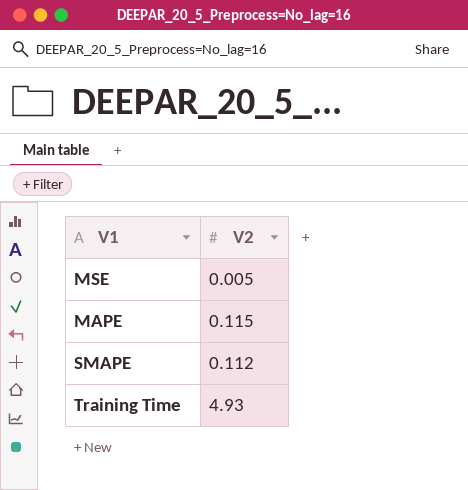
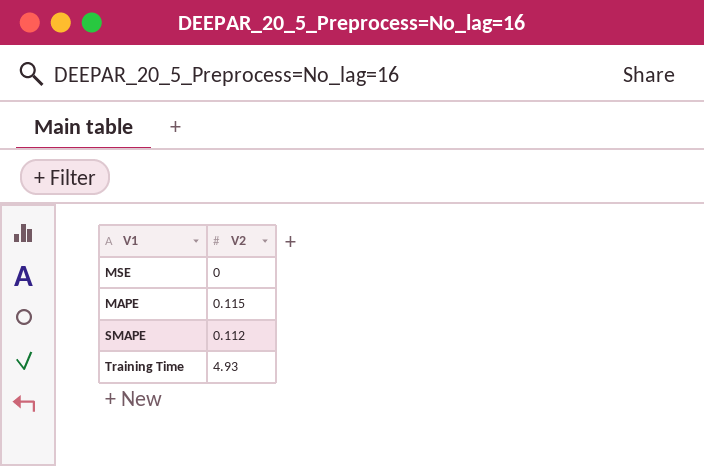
MSE | V2: 0.005 -> 0

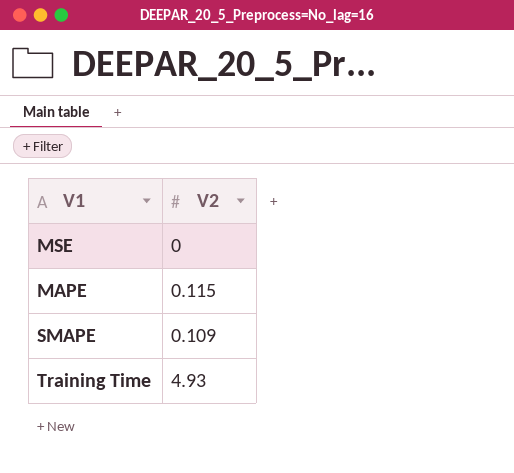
SMAPE | V2: 0.112 -> 0.109

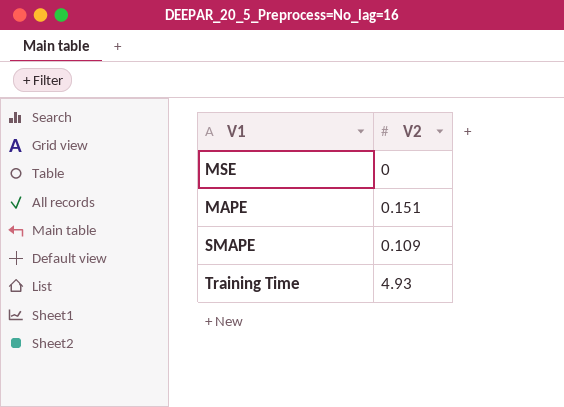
MAPE | V2: 0.115 -> 0.151

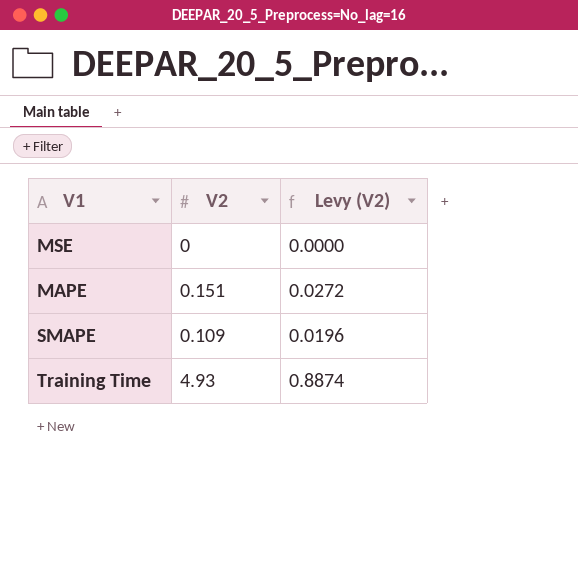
column Levy (V2) | formula: none -> [V2] * 0.18

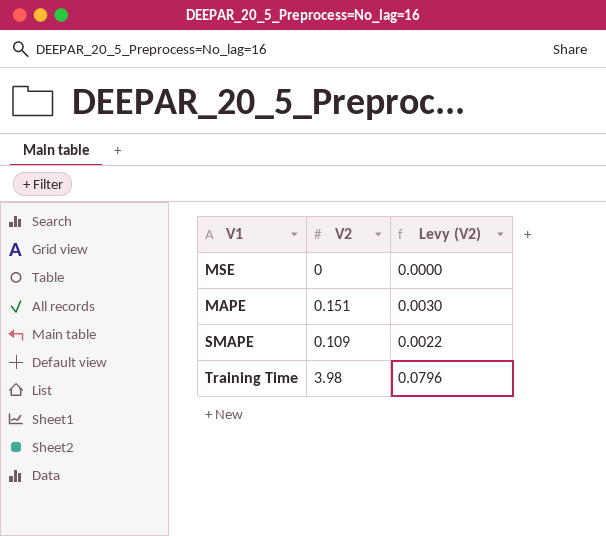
column Levy (V2) | formula: [V2] * 0.18 -> [V2] * 0.02
Training Time | V2: 4.93 -> 3.98

